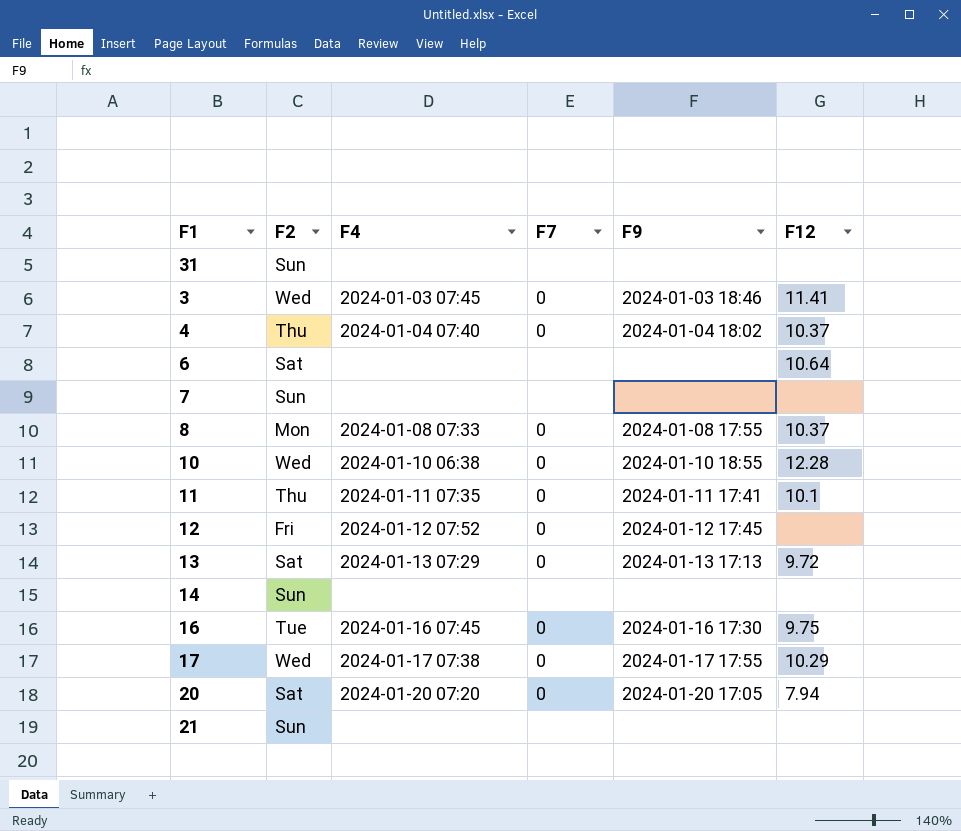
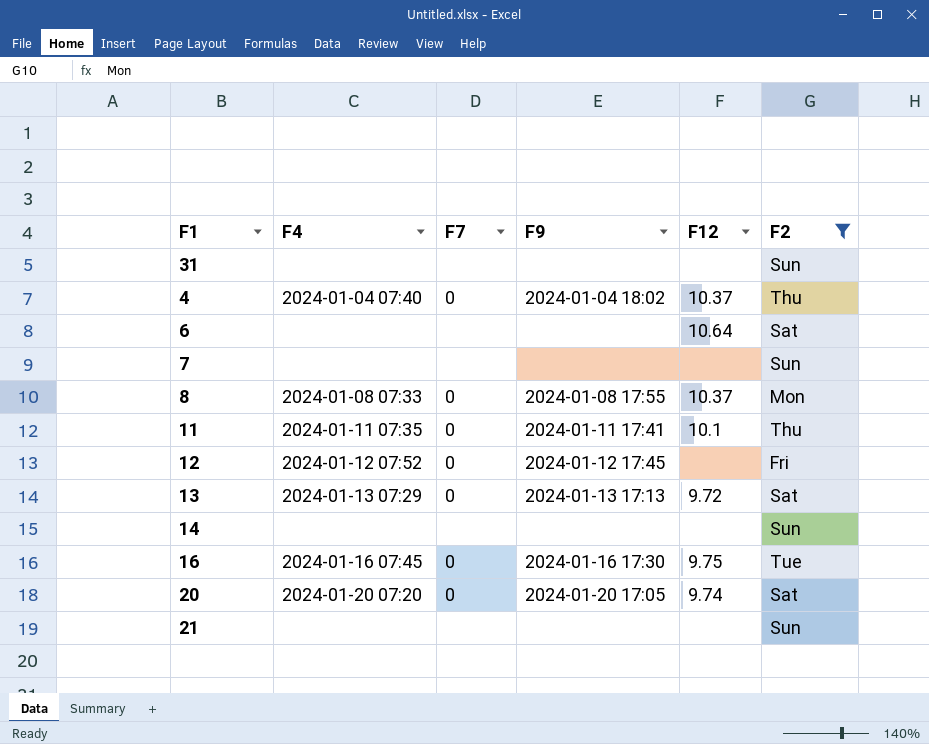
filter: none -> F2 != Wed
column F2 | position: 2 -> 6
20 | F12: 7.94 -> 9.74

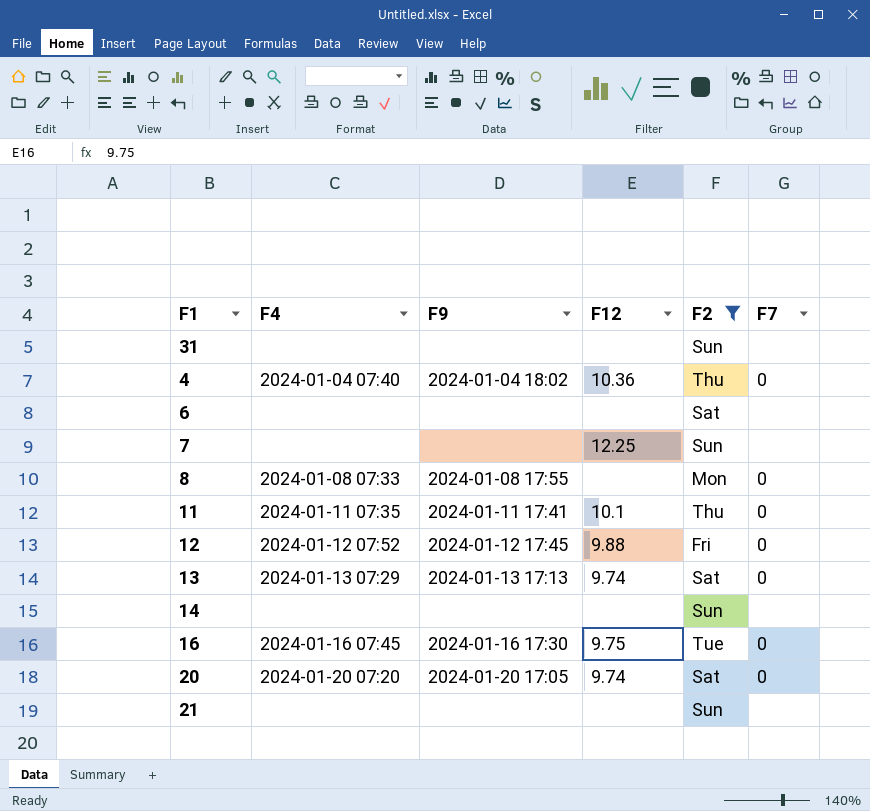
column F7 | position: 3 -> 6
4 | F12: 10.37 -> 10.36
6 | F12: 10.64 -> none
7 | F12: none -> 12.25
8 | F12: 10.37 -> none
12 | F12: none -> 9.88
13 | F12: 9.72 -> 9.74

